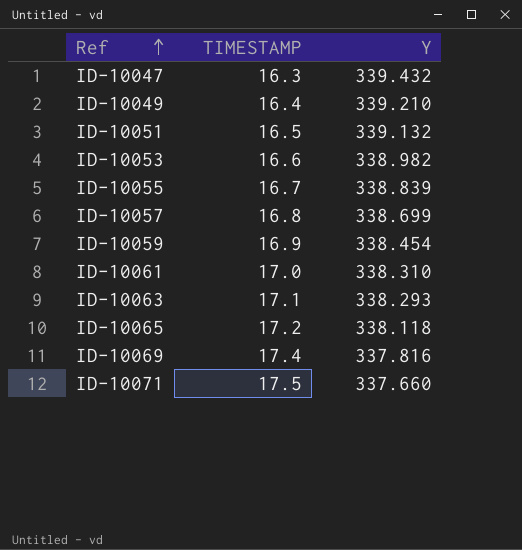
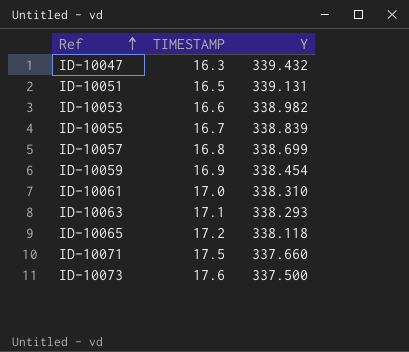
row ID-10049: 16.4 | 339.210 -> none
row ID-10069: 17.4 | 337.816 -> none
ID-10051 | Y: 339.132 -> 339.131
row ID-10073: none -> 17.6 | 337.500

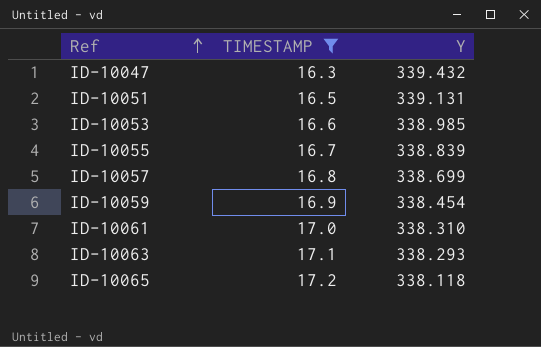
filter: none -> TIMESTAMP <= 17.2
ID-10053 | Y: 338.982 -> 338.985

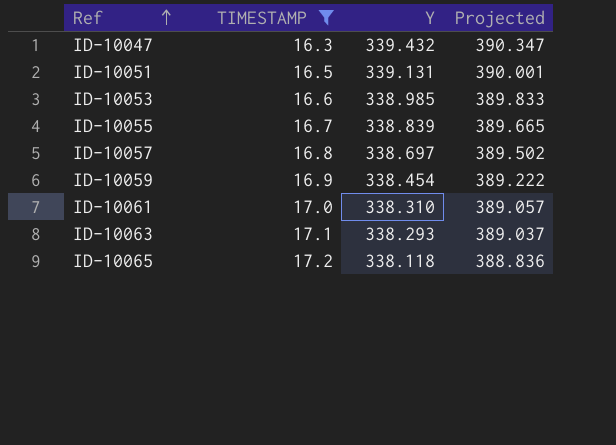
column Projected | formula: none -> [Y] * 1.15
ID-10057 | Y: 338.699 -> 338.697

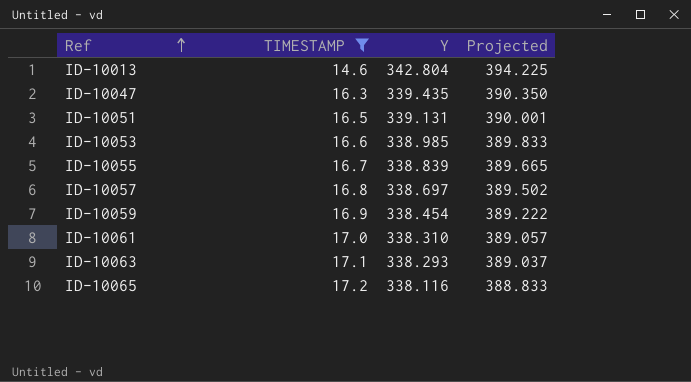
row ID-10013: none -> 14.6 | 342.804 | 394.225
ID-10047 | Y: 339.432 -> 339.435
ID-10047 | Projected: 390.347 -> 390.350
ID-10065 | Y: 338.118 -> 338.116
ID-10065 | Projected: 388.836 -> 388.833

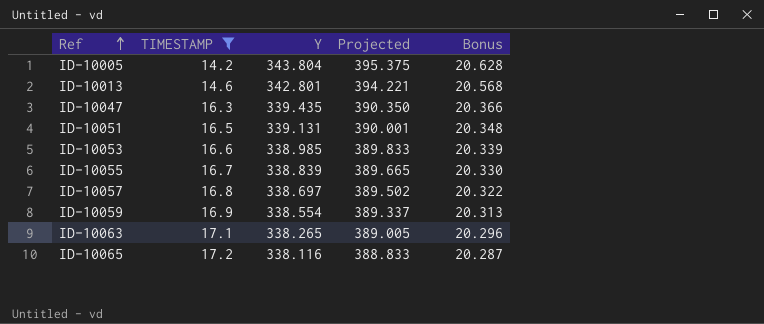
column Bonus | formula: none -> [Y] * 0.06
row ID-10061: 17.0 | 338.310 | 389.057 -> none
row ID-10005: none -> 14.2 | 343.804 | 395.375 | 20.628
ID-10013 | Y: 342.804 -> 342.801
ID-10013 | Projected: 394.225 -> 394.221
ID-10059 | Y: 338.454 -> 338.554
ID-10059 | Projected: 389.222 -> 389.337
ID-10063 | Y: 338.293 -> 338.265
ID-10063 | Projected: 389.037 -> 389.005

